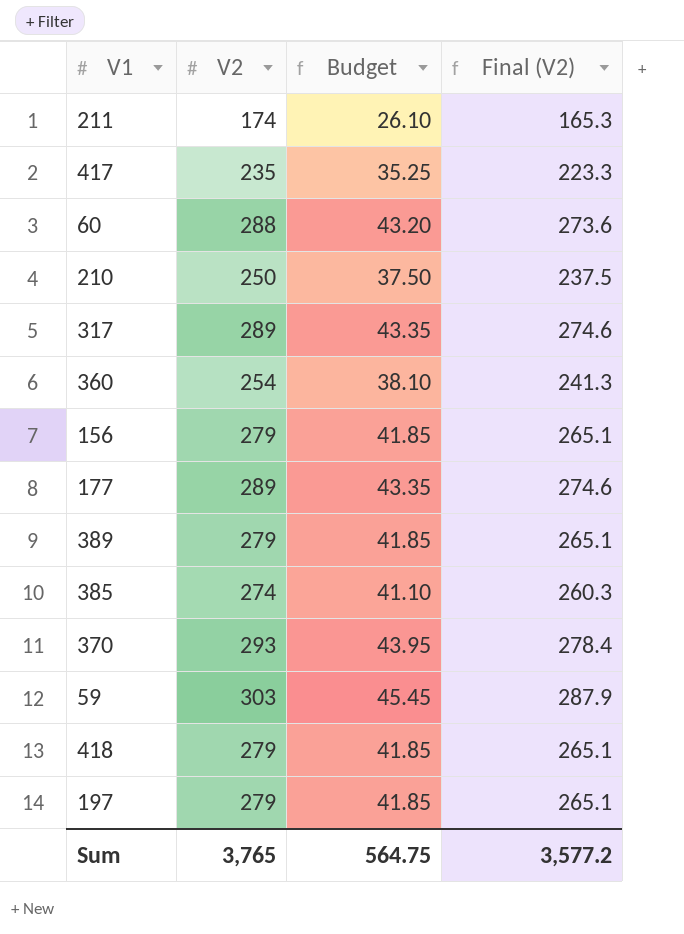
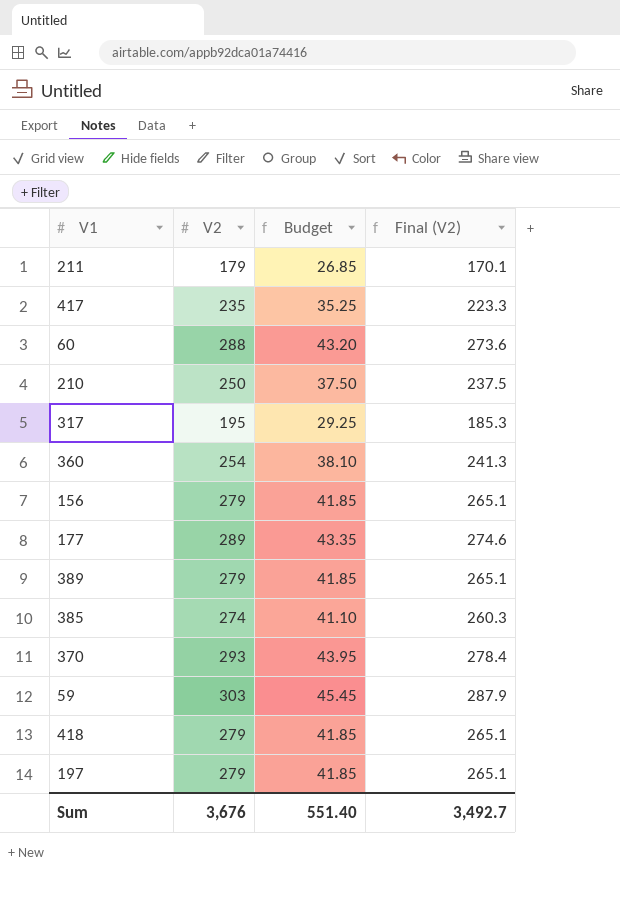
211 | V2: 174 -> 179
211 | Budget: 26.10 -> 26.85
211 | Final (V2): 165.3 -> 170.1
317 | V2: 289 -> 195
317 | Budget: 43.35 -> 29.25
317 | Final (V2): 274.6 -> 185.3
Sum | V2: 3,765 -> 3,676
Sum | Budget: 564.75 -> 551.40
Sum | Final (V2): 3,577.2 -> 3,492.7

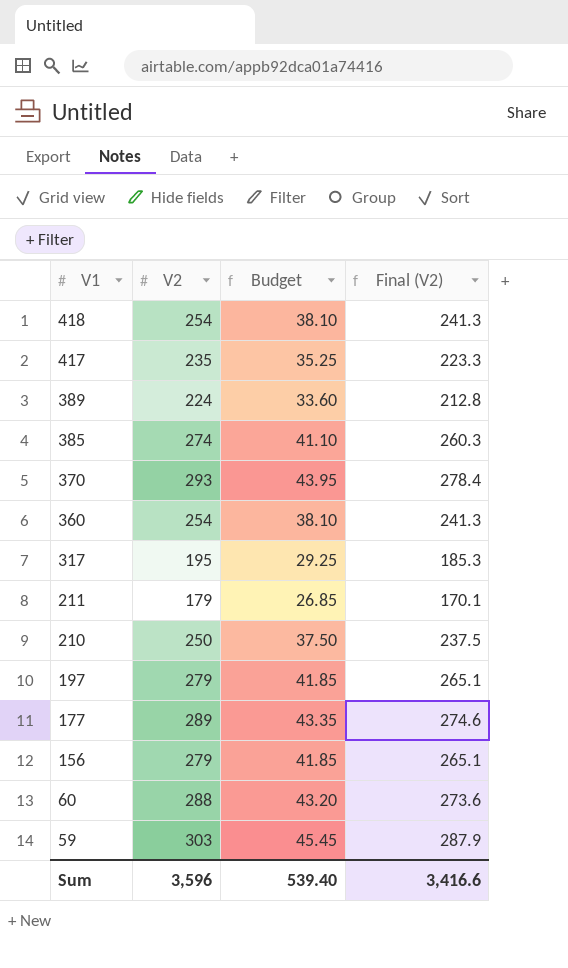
row order: none -> V1 descending
418 | V2: 279 -> 254
418 | Budget: 41.85 -> 38.10
418 | Final (V2): 265.1 -> 241.3
389 | V2: 279 -> 224
389 | Budget: 41.85 -> 33.60
389 | Final (V2): 265.1 -> 212.8
Sum | V2: 3,676 -> 3,596
Sum | Budget: 551.40 -> 539.40
Sum | Final (V2): 3,492.7 -> 3,416.6

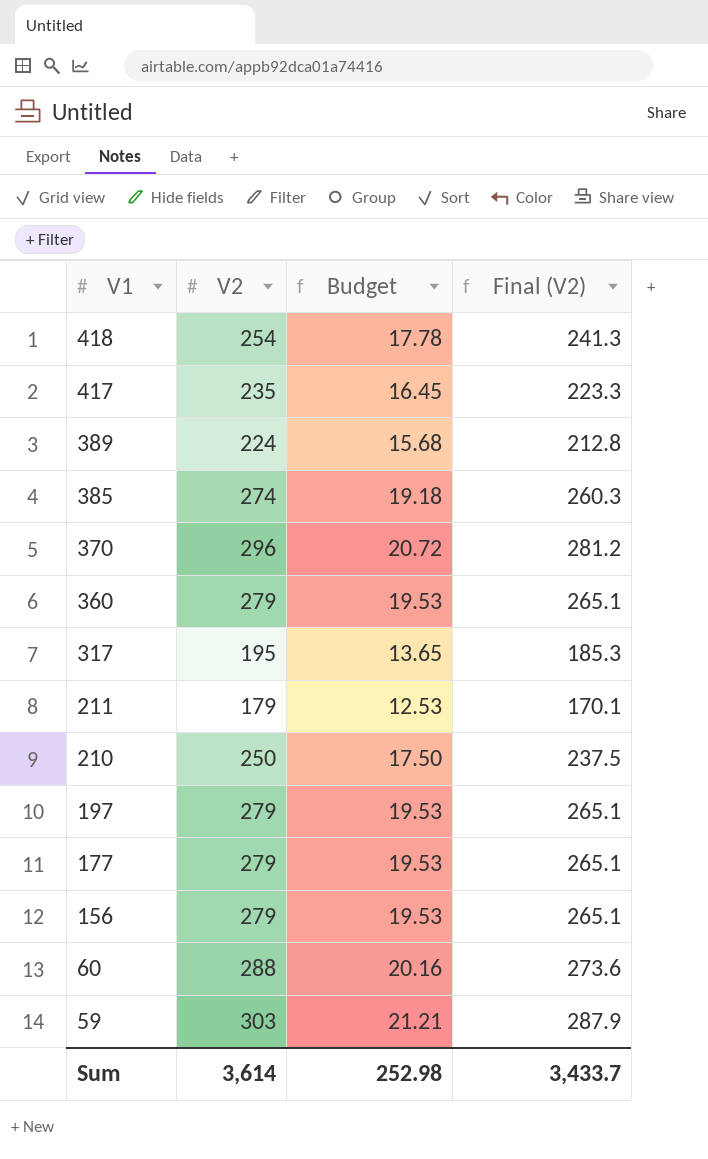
column Budget | formula: [V2] * 0.15 -> [V2] * 0.07
370 | V2: 293 -> 296
370 | Final (V2): 278.4 -> 281.2
360 | V2: 254 -> 279
360 | Final (V2): 241.3 -> 265.1
177 | V2: 289 -> 279
177 | Final (V2): 274.6 -> 265.1
Sum | V2: 3,596 -> 3,614
Sum | Budget: 539.40 -> 252.98
Sum | Final (V2): 3,416.6 -> 3,433.7

